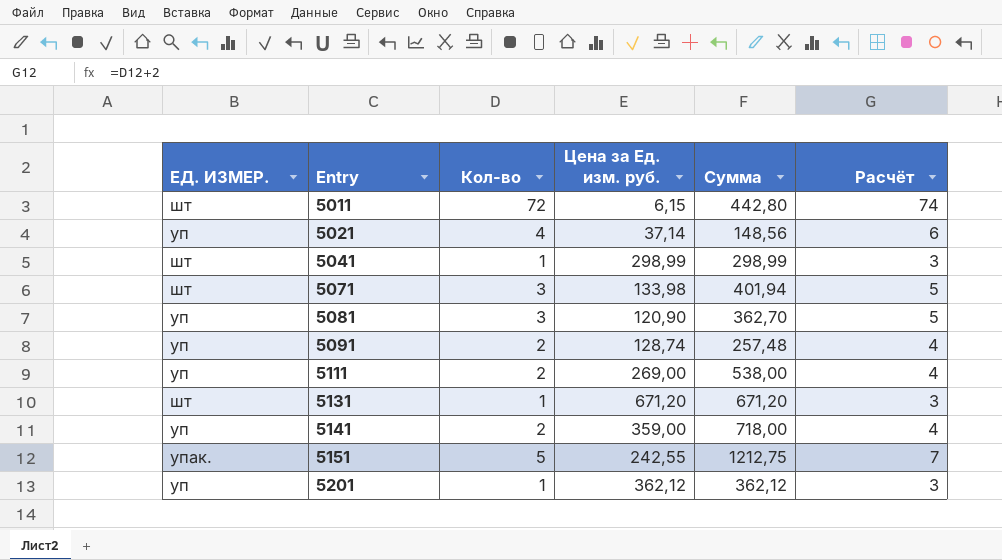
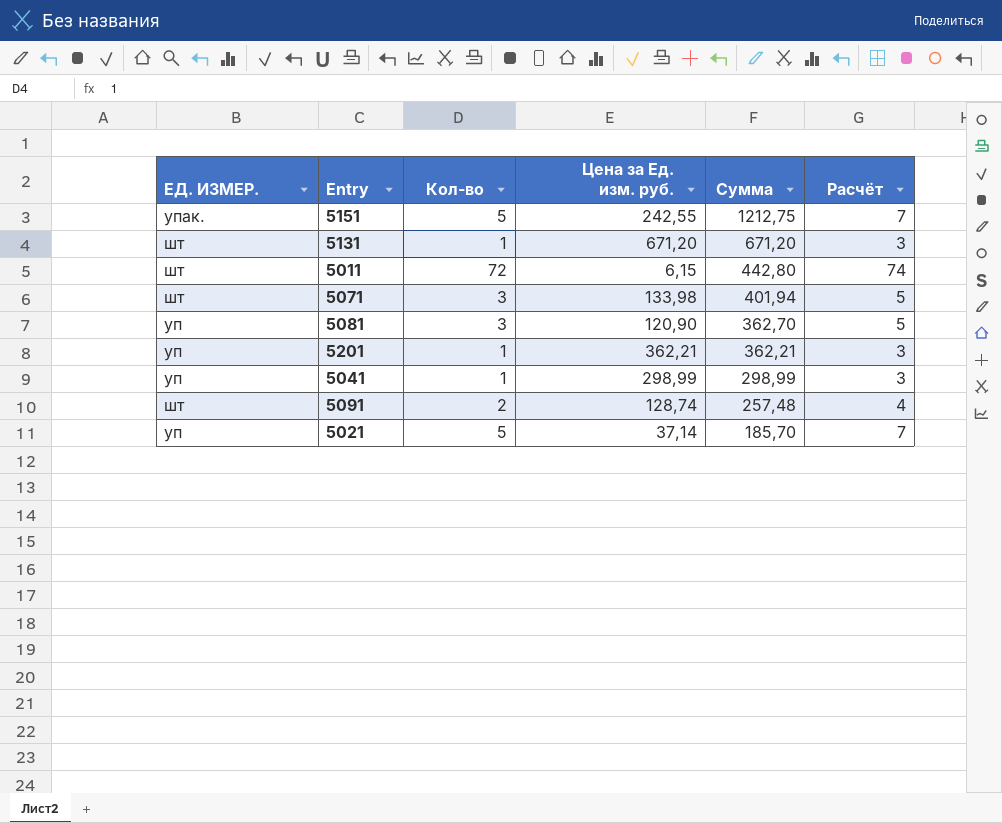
row order: Entry ascending -> Сумма descending
row 5111: уп | 2 | 269,00 | 538,00 | 4 -> none
row 5141: уп | 2 | 359,00 | 718,00 | 4 -> none
5201 | Цена за Ед. изм. руб.: 362,12 -> 362,21
5201 | Сумма: 362,12 -> 362,21
5041 | ЕД. ИЗМЕР.: шт -> уп
5091 | ЕД. ИЗМЕР.: уп -> шт
5021 | Кол-во: 4 -> 5
5021 | Сумма: 148,56 -> 185,70
5021 | Расчёт: 6 -> 7

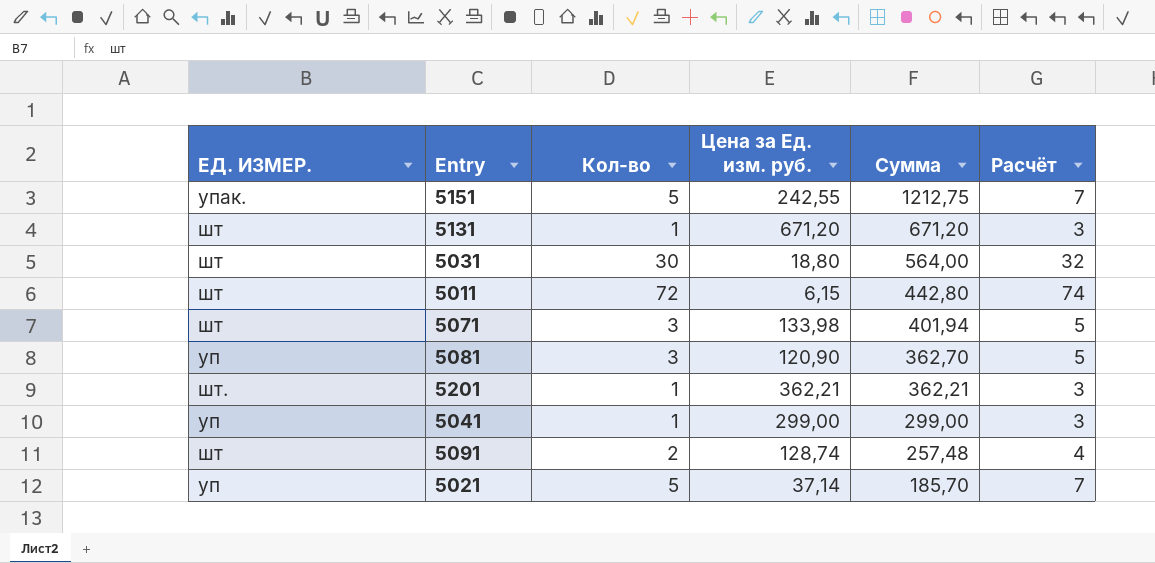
row 5031: none -> шт | 30 | 18,80 | 564,00 | 32
5201 | ЕД. ИЗМЕР.: уп -> шт.
5041 | Цена за Ед. изм. руб.: 298,99 -> 299,00
5041 | Сумма: 298,99 -> 299,00

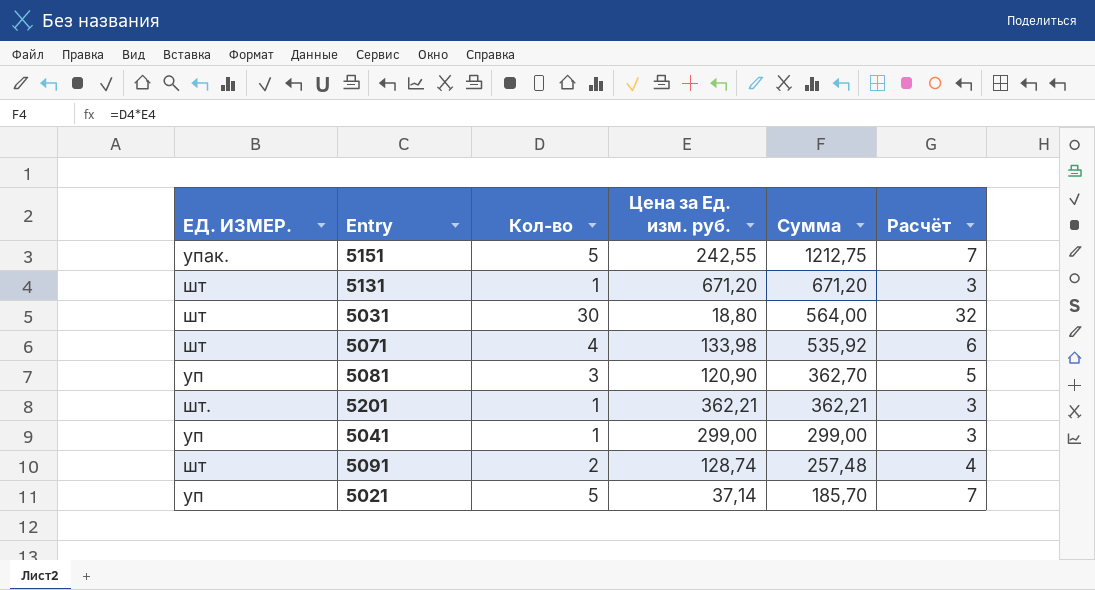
row 5011: шт | 72 | 6,15 | 442,80 | 74 -> none
5071 | Кол-во: 3 -> 4
5071 | Сумма: 401,94 -> 535,92
5071 | Расчёт: 5 -> 6

